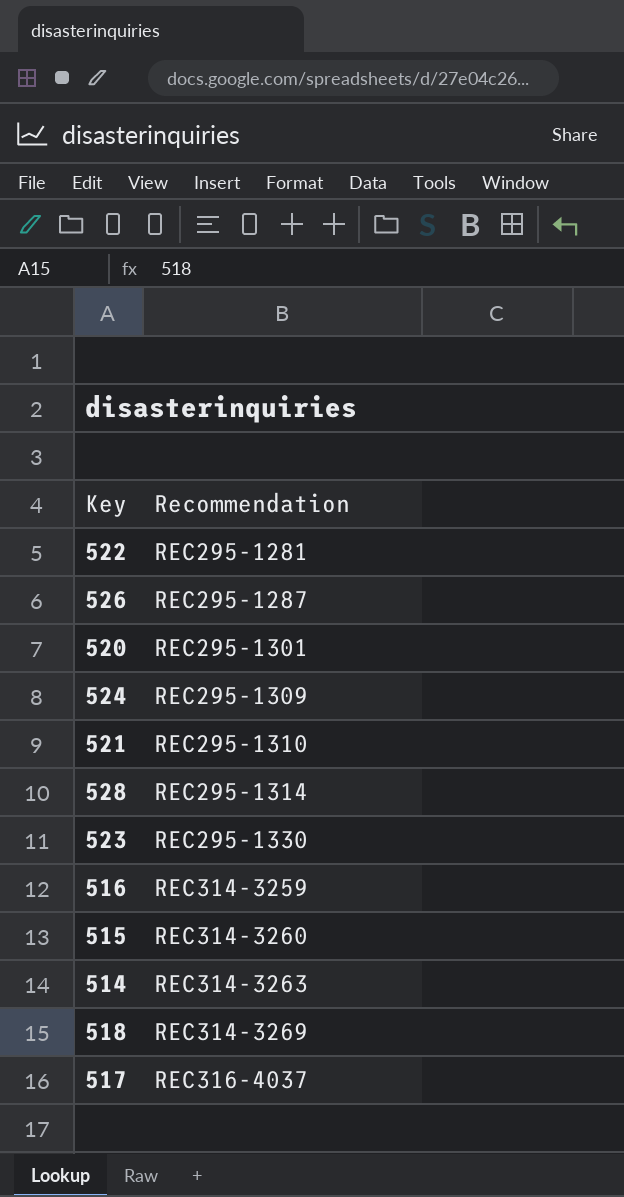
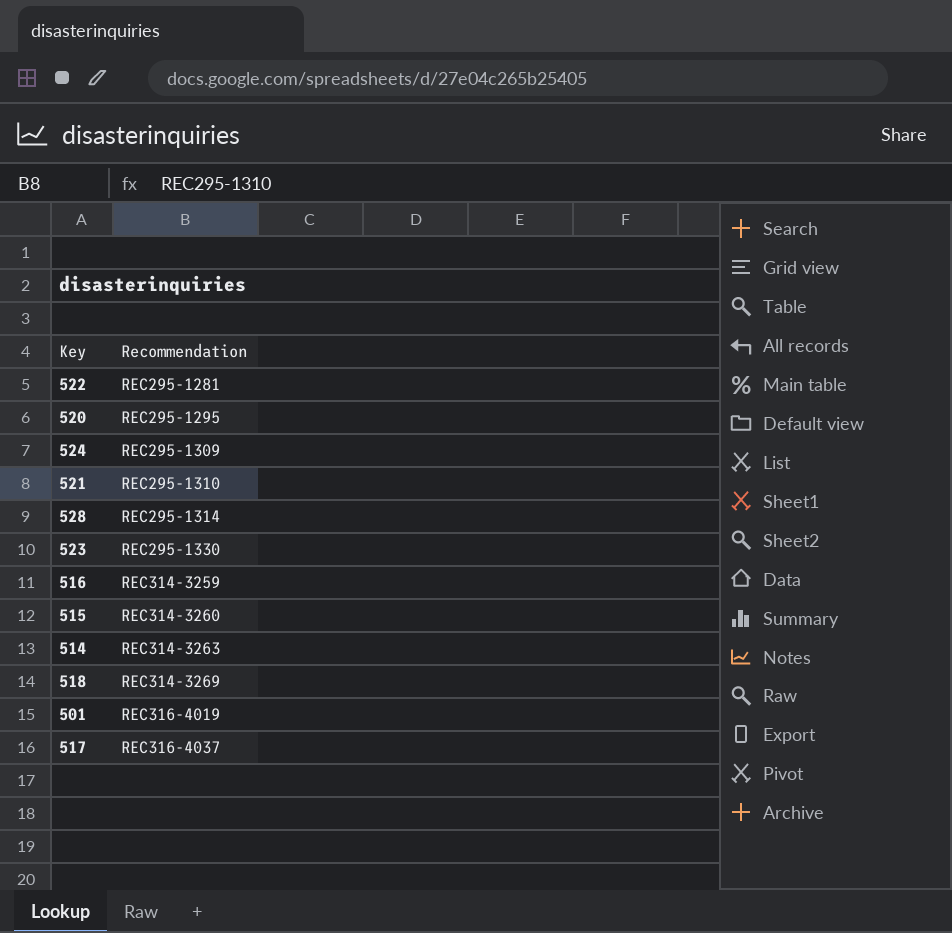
row 526: REC295-1287 -> none
520 | Recommendation: REC295-1301 -> REC295-1295
row 501: none -> REC316-4019

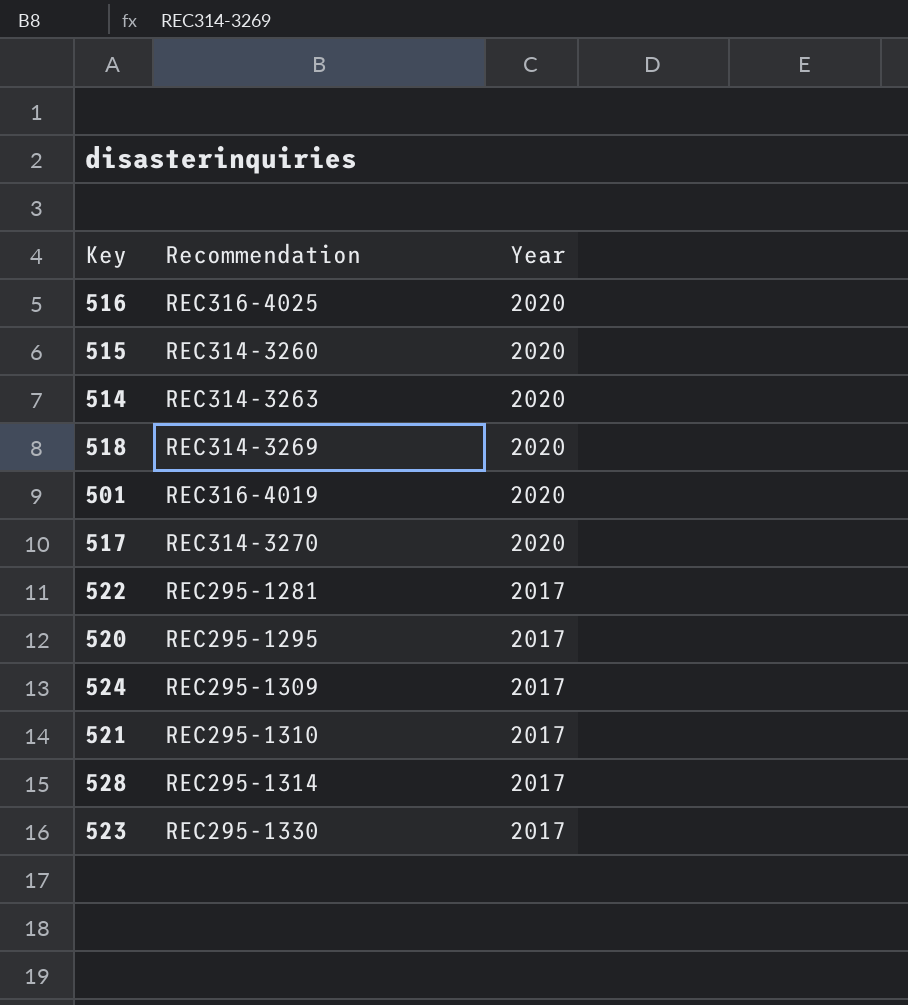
row order: Recommendation ascending -> Year descending
column Year | position: none -> 3
516 | Recommendation: REC314-3259 -> REC316-4025
517 | Recommendation: REC316-4037 -> REC314-3270

